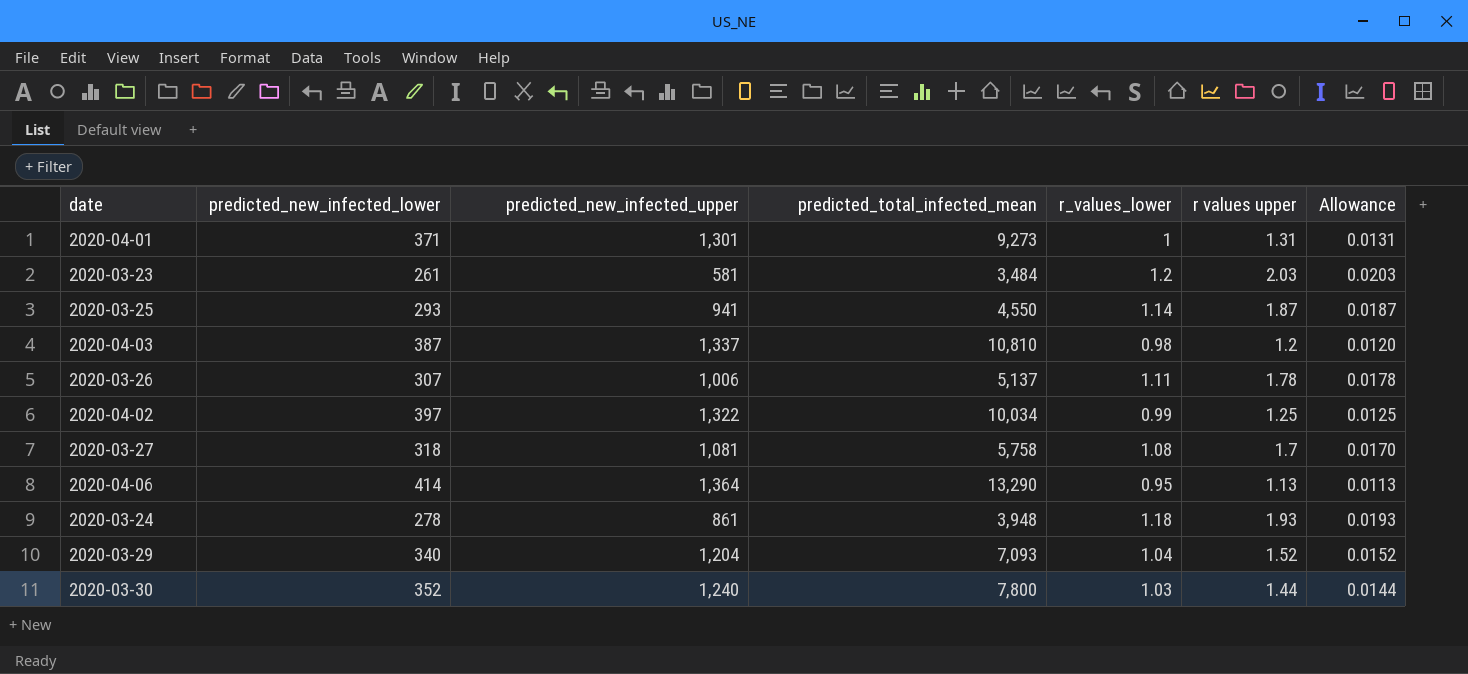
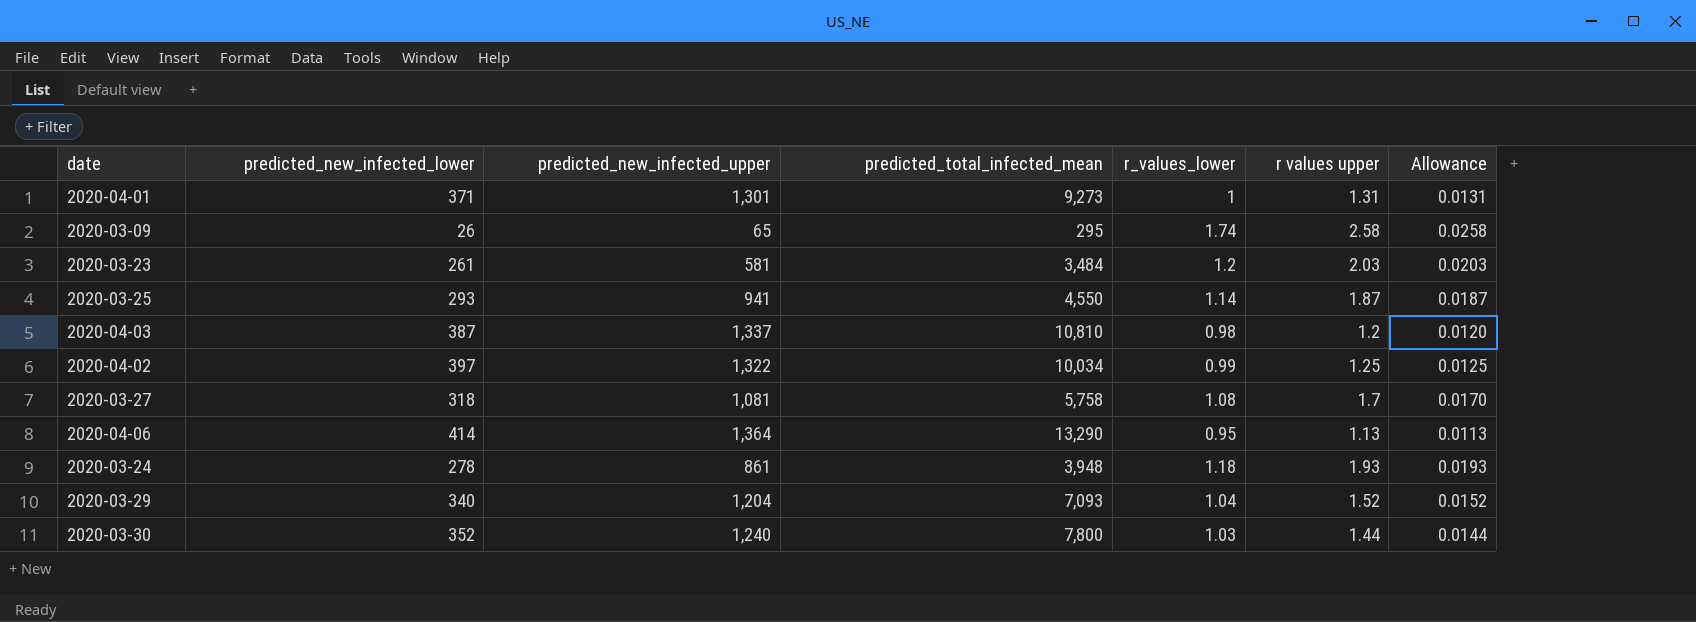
row 2020-03-26: 307 | 1,006 | 5,137 | 1.11 | 1.78 | 0.0178 -> none
row 2020-03-09: none -> 26 | 65 | 295 | 1.74 | 2.58 | 0.0258

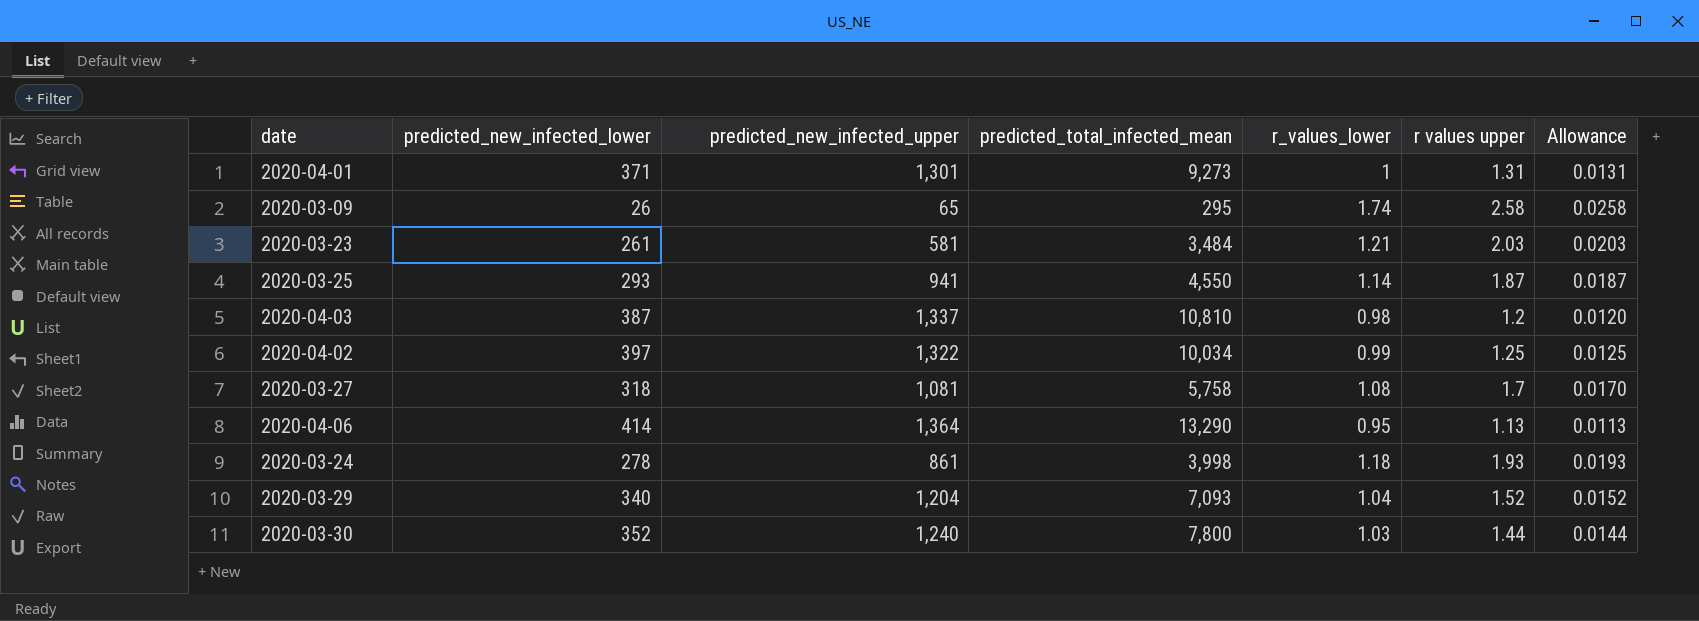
2020-03-23 | r_values_lower: 1.2 -> 1.21
2020-03-24 | predicted_total_infected_mean: 3,948 -> 3,998

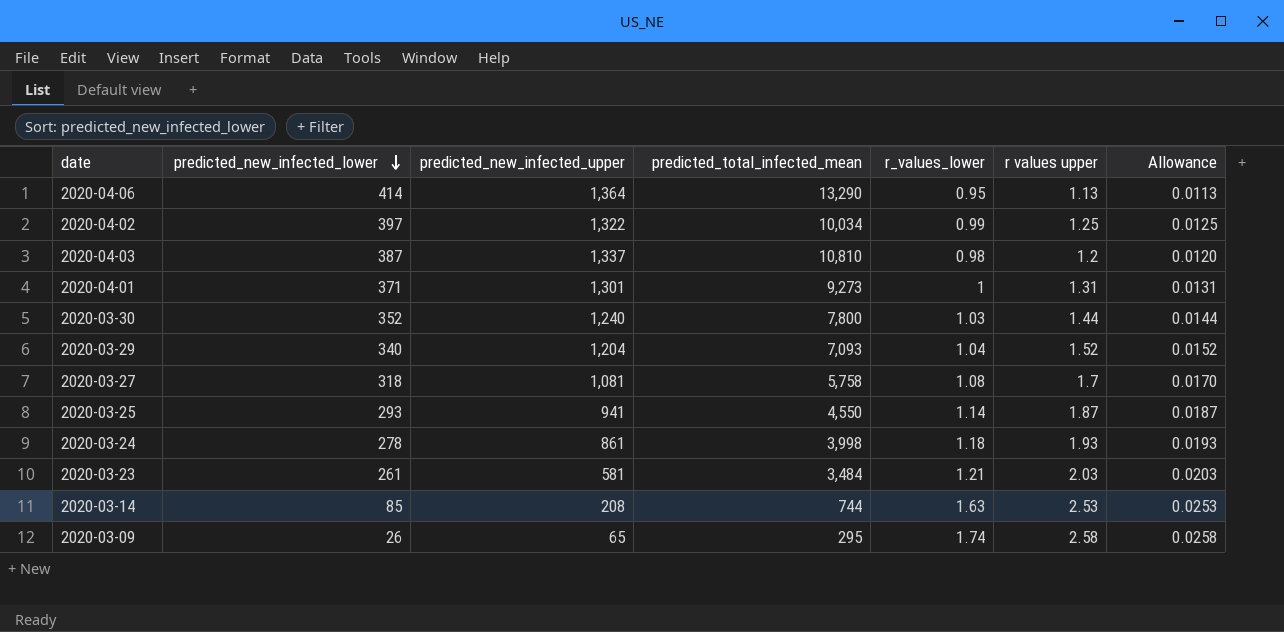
row order: none -> predicted_new_infected_lower descending
row 2020-03-14: none -> 85 | 208 | 744 | 1.63 | 2.53 | 0.0253

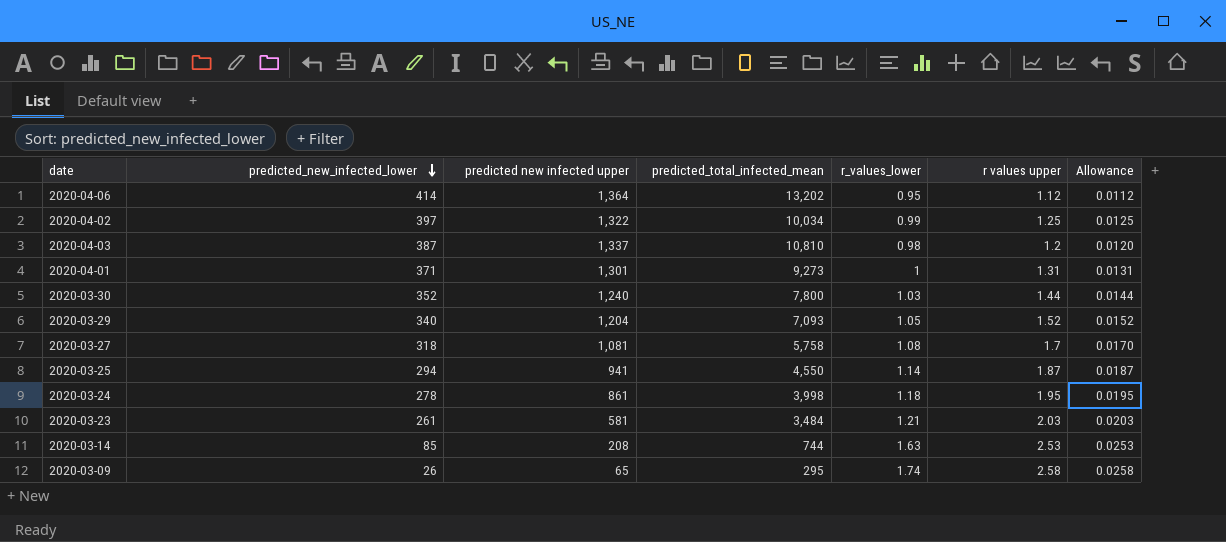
column name: predicted_new_infected_upper -> predicted new infected upper
2020-04-06 | predicted_total_infected_mean: 13,290 -> 13,202
2020-04-06 | r values upper: 1.13 -> 1.12
2020-04-06 | Allowance: 0.0113 -> 0.0112
2020-03-29 | r_values_lower: 1.04 -> 1.05
2020-03-25 | predicted_new_infected_lower: 293 -> 294
2020-03-24 | r values upper: 1.93 -> 1.95
2020-03-24 | Allowance: 0.0193 -> 0.0195

